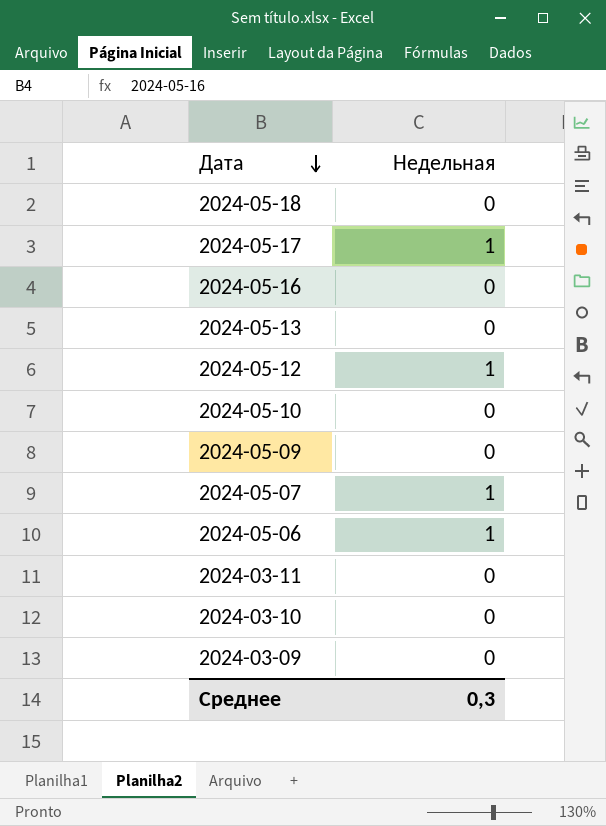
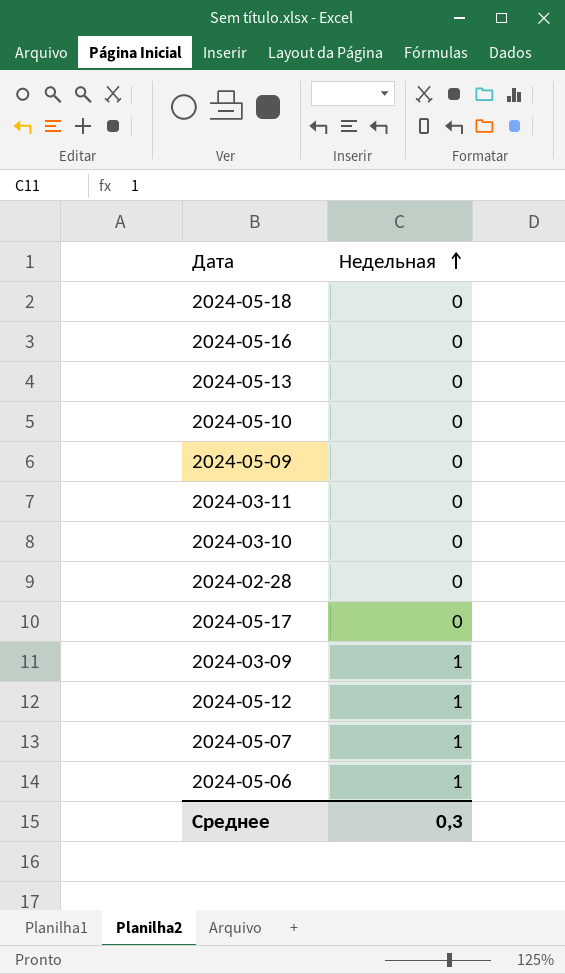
row order: Дата descending -> Недельная ascending
row 2024-02-28: none -> 0
2024-05-17 | Недельная: 1 -> 0
2024-03-09 | Недельная: 0 -> 1

